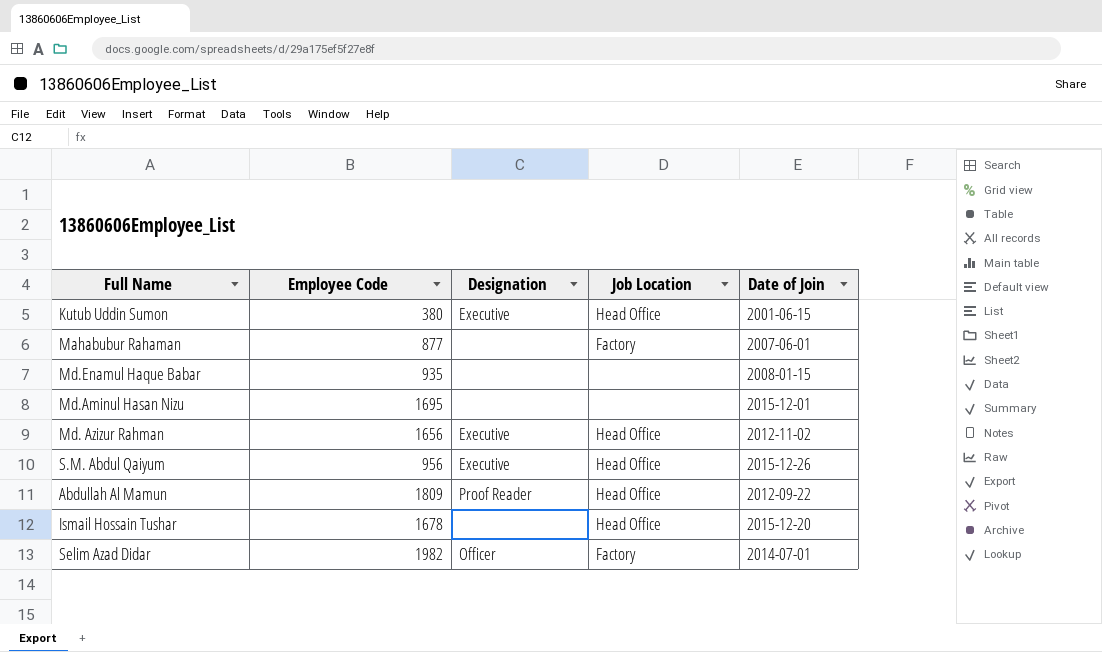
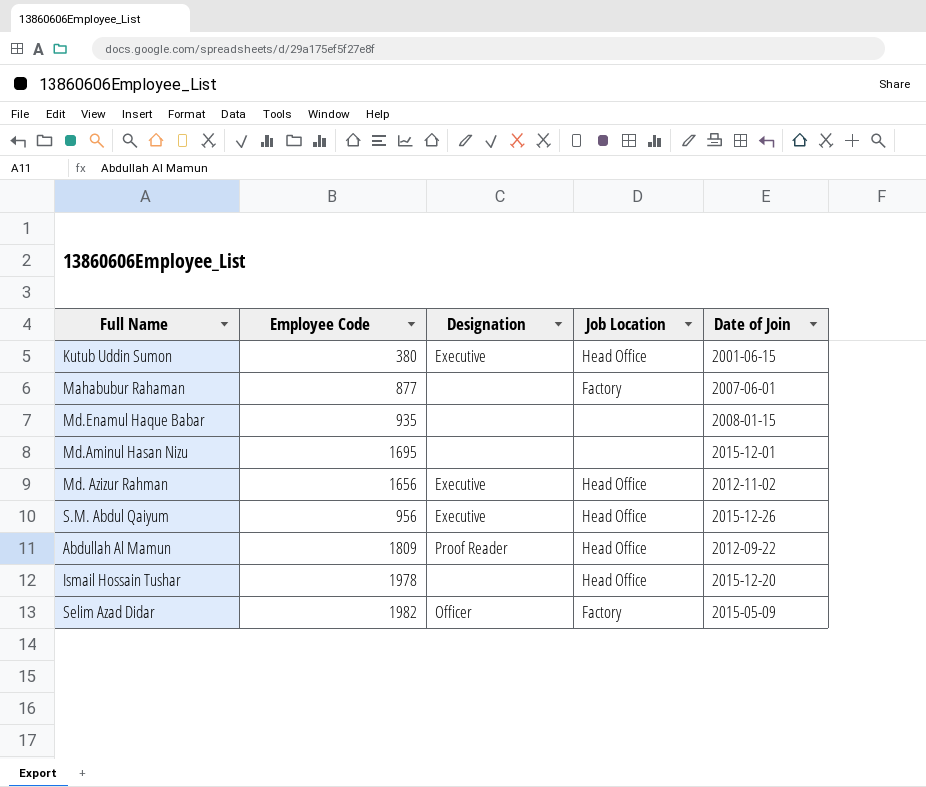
Ismail Hossain Tushar | Employee Code: 1678 -> 1978
Selim Azad Didar | Date of Join: 2014-07-01 -> 2015-05-09

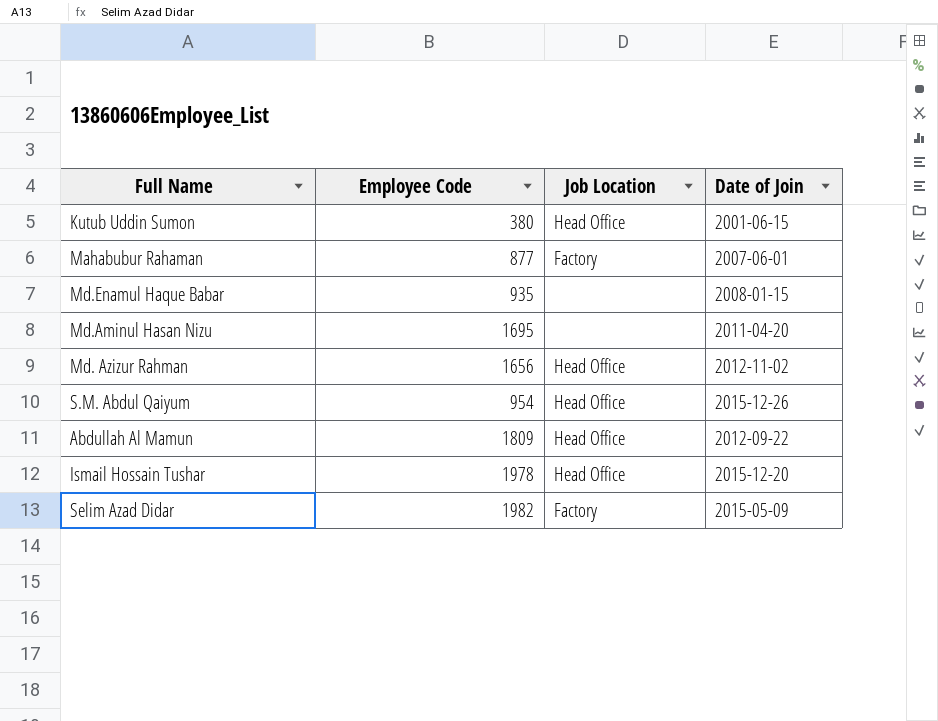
column Designation | position: 3 -> none
Md.Aminul Hasan Nizu | Date of Join: 2015-12-01 -> 2011-04-20
S.M. Abdul Qaiyum | Employee Code: 956 -> 954

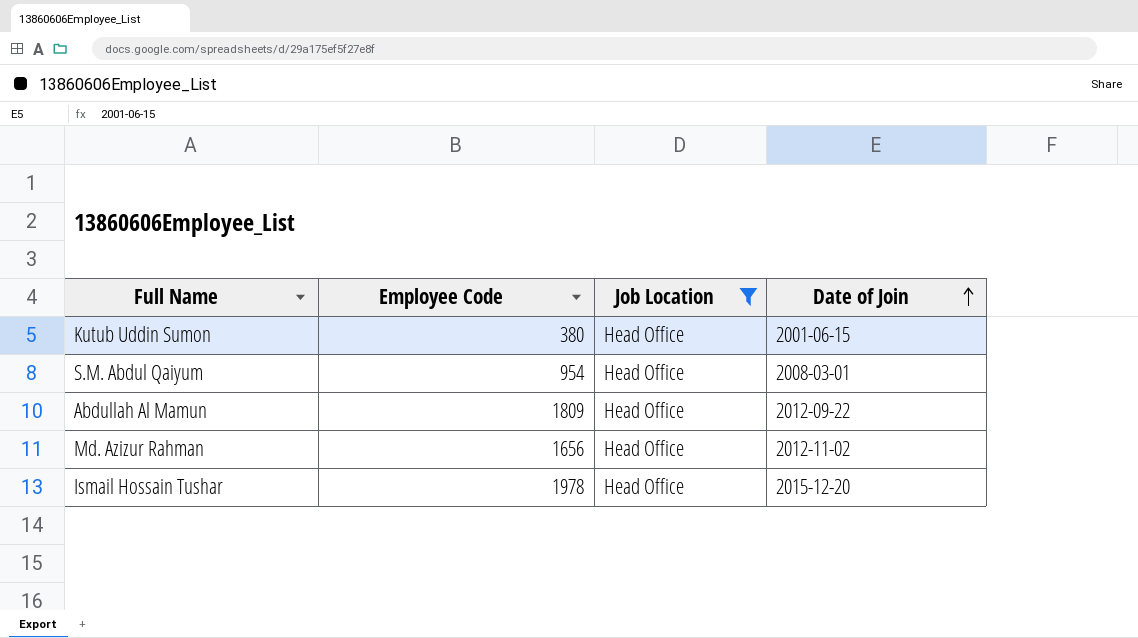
filter: none -> Job Location = Head Office
row order: none -> Date of Join ascending
S.M. Abdul Qaiyum | Date of Join: 2015-12-26 -> 2008-03-01

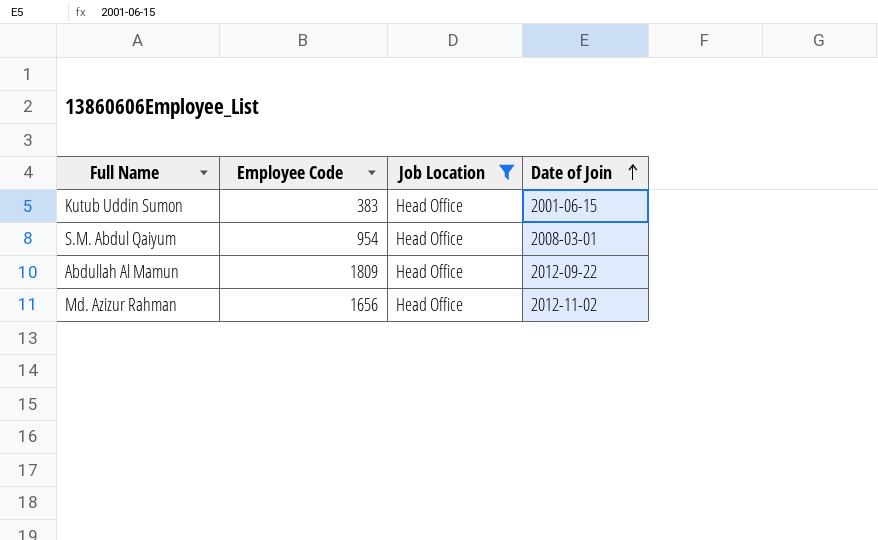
row Ismail Hossain Tushar: 1978 | Head Office | 2015-12-20 -> none
Kutub Uddin Sumon | Employee Code: 380 -> 383

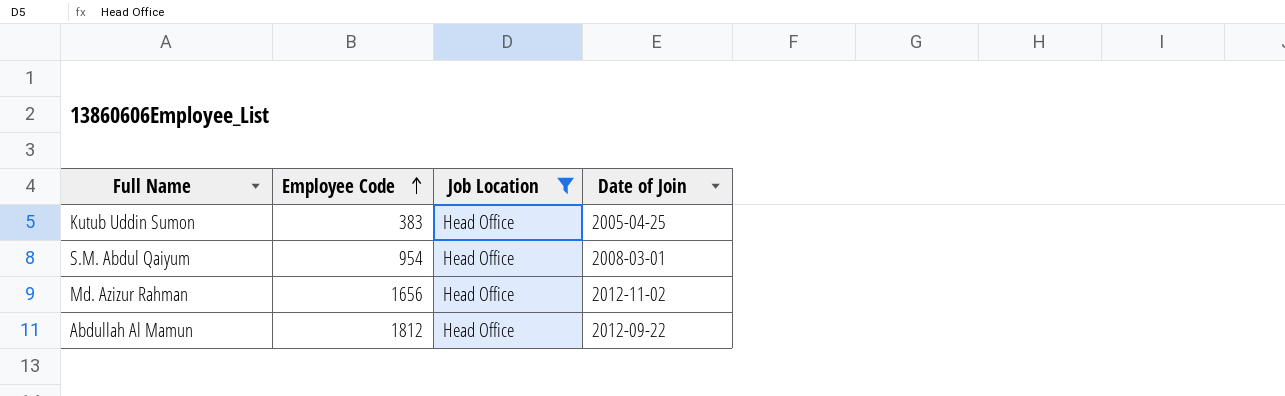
row order: Date of Join ascending -> Employee Code ascending
Kutub Uddin Sumon | Date of Join: 2001-06-15 -> 2005-04-25
Abdullah Al Mamun | Employee Code: 1809 -> 1812

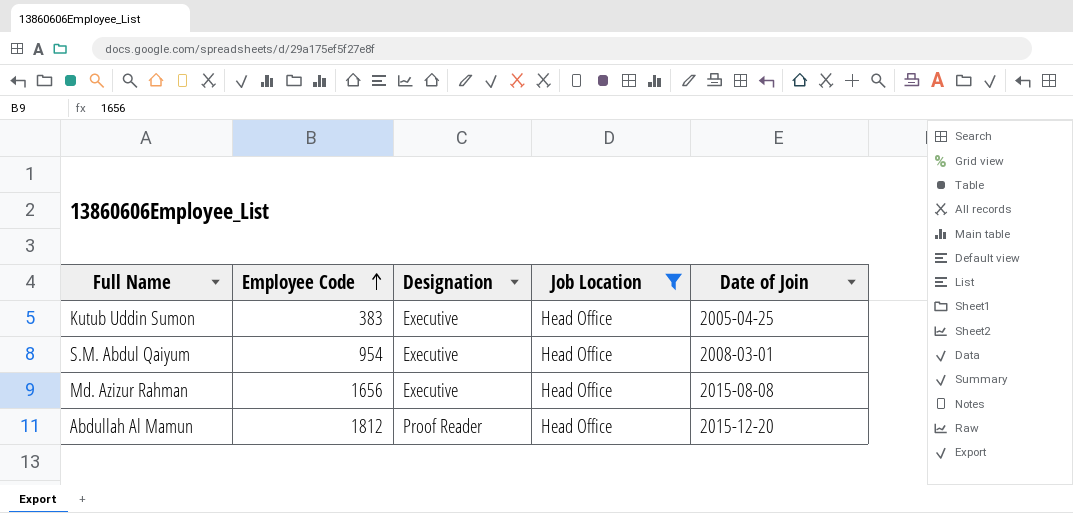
column Designation | position: none -> 3
Md. Azizur Rahman | Date of Join: 2012-11-02 -> 2015-08-08
Abdullah Al Mamun | Date of Join: 2012-09-22 -> 2015-12-20

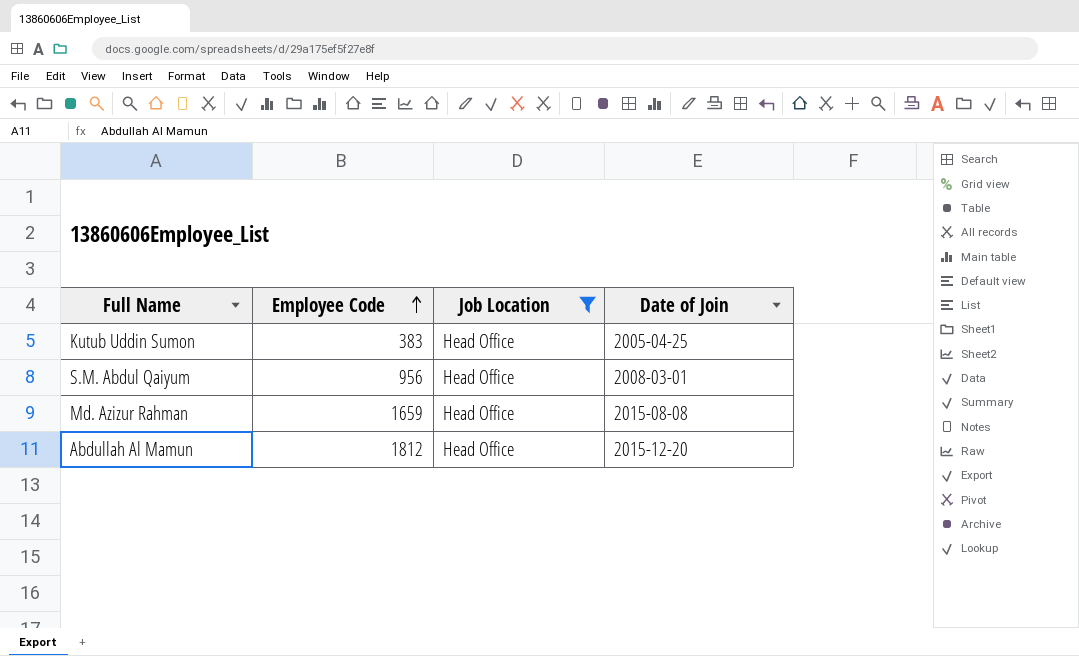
column Designation | position: 3 -> none
S.M. Abdul Qaiyum | Employee Code: 954 -> 956
Md. Azizur Rahman | Employee Code: 1656 -> 1659

